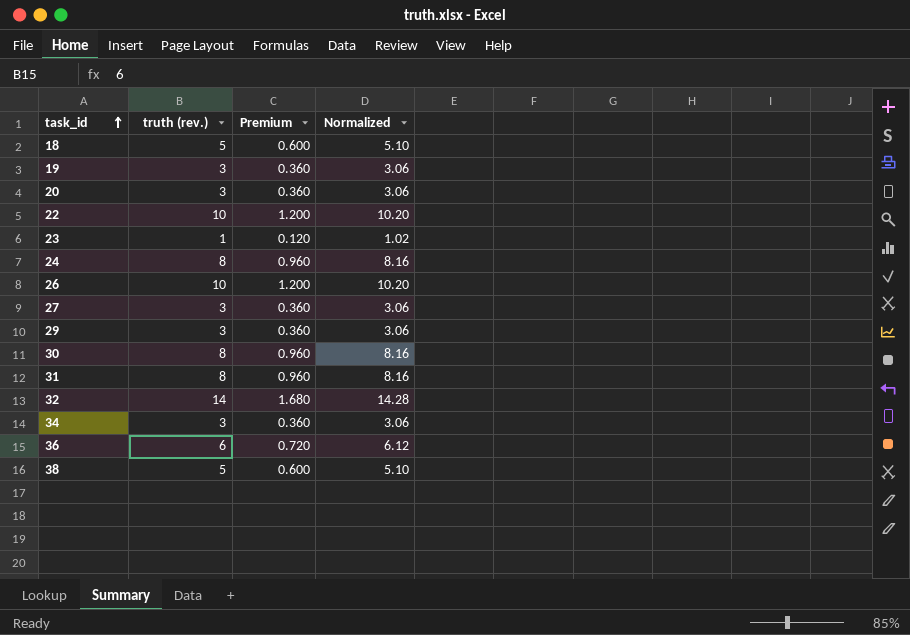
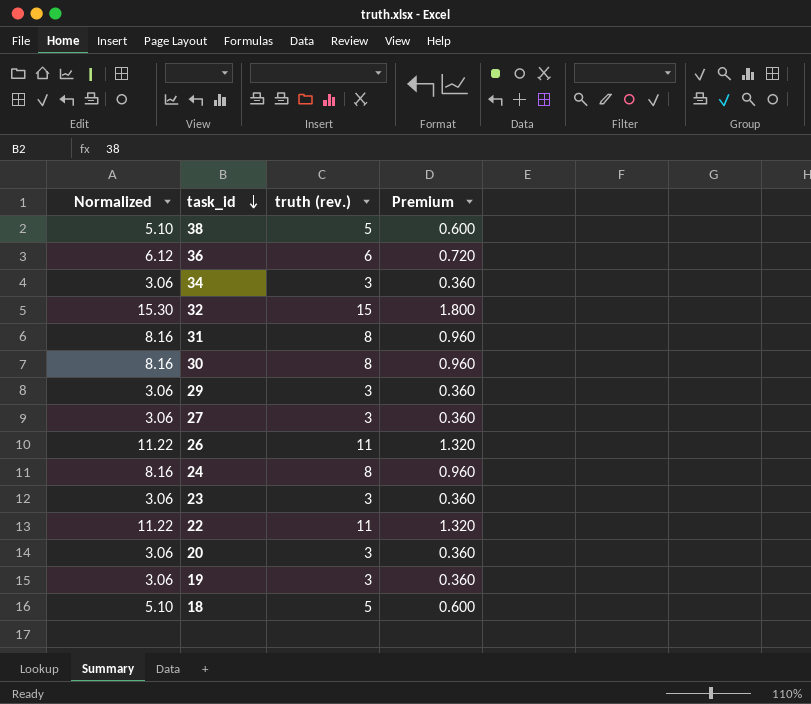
row order: task_id ascending -> task_id descending
column Normalized | position: 4 -> 1
32 | Normalized: 14.28 -> 15.30
32 | truth (rev.): 14 -> 15
32 | Premium: 1.680 -> 1.800
26 | Normalized: 10.20 -> 11.22
26 | truth (rev.): 10 -> 11
26 | Premium: 1.200 -> 1.320
23 | Normalized: 1.02 -> 3.06
23 | truth (rev.): 1 -> 3
23 | Premium: 0.120 -> 0.360
22 | Normalized: 10.20 -> 11.22
22 | truth (rev.): 10 -> 11
22 | Premium: 1.200 -> 1.320

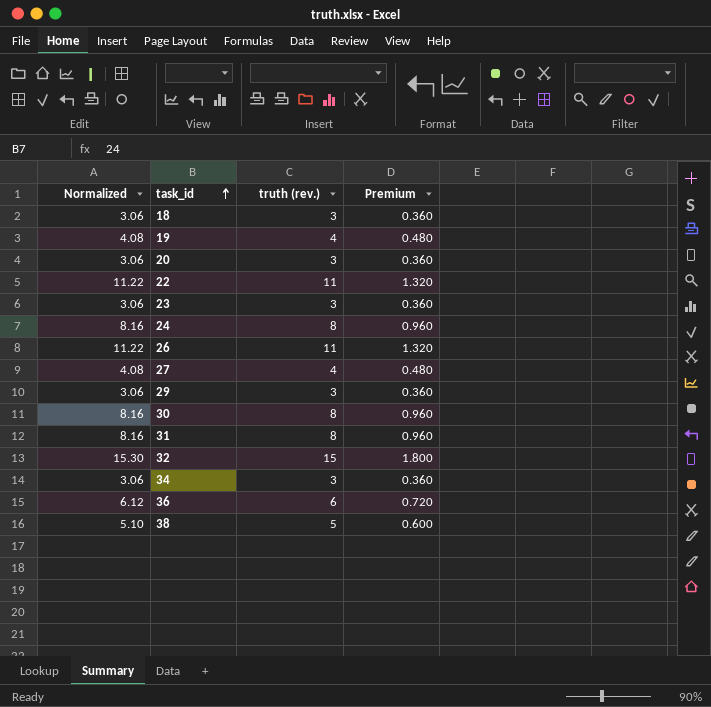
row order: task_id descending -> task_id ascending
18 | Normalized: 5.10 -> 3.06
18 | truth (rev.): 5 -> 3
18 | Premium: 0.600 -> 0.360
19 | Normalized: 3.06 -> 4.08
19 | truth (rev.): 3 -> 4
19 | Premium: 0.360 -> 0.480
27 | Normalized: 3.06 -> 4.08
27 | truth (rev.): 3 -> 4
27 | Premium: 0.360 -> 0.480

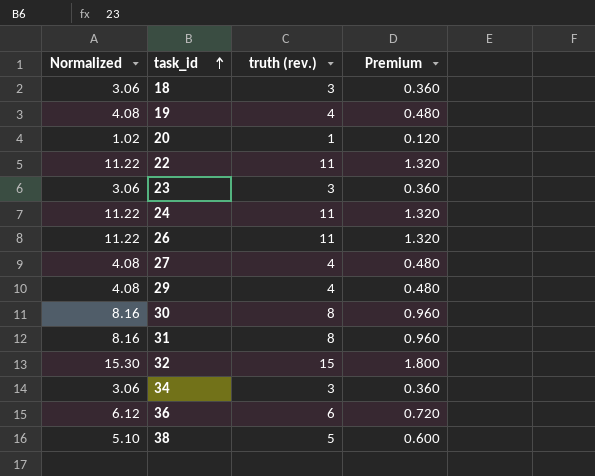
20 | Normalized: 3.06 -> 1.02
20 | truth (rev.): 3 -> 1
20 | Premium: 0.360 -> 0.120
24 | Normalized: 8.16 -> 11.22
24 | truth (rev.): 8 -> 11
24 | Premium: 0.960 -> 1.320
29 | Normalized: 3.06 -> 4.08
29 | truth (rev.): 3 -> 4
29 | Premium: 0.360 -> 0.480

